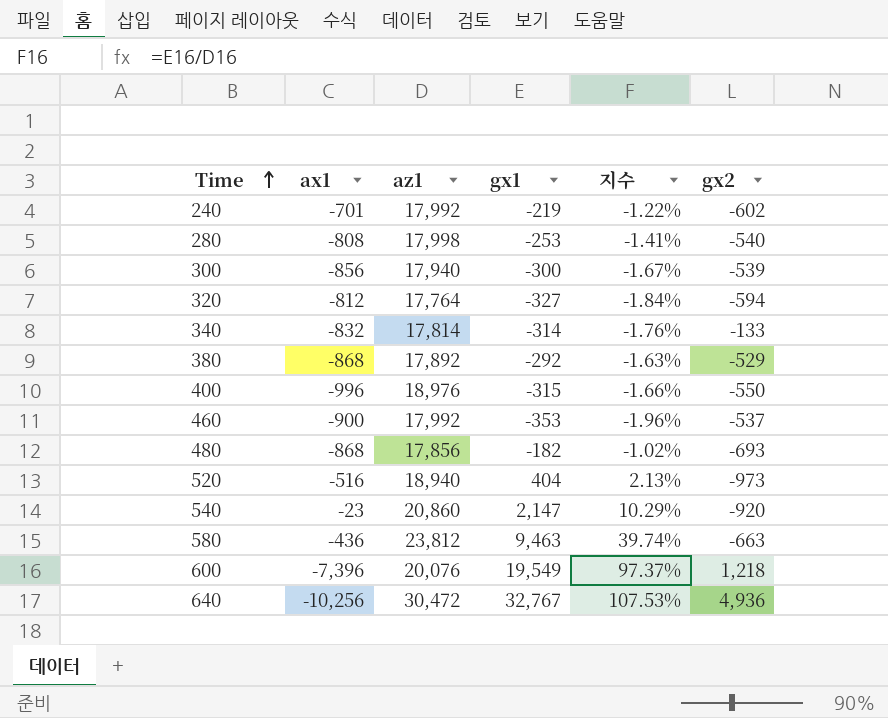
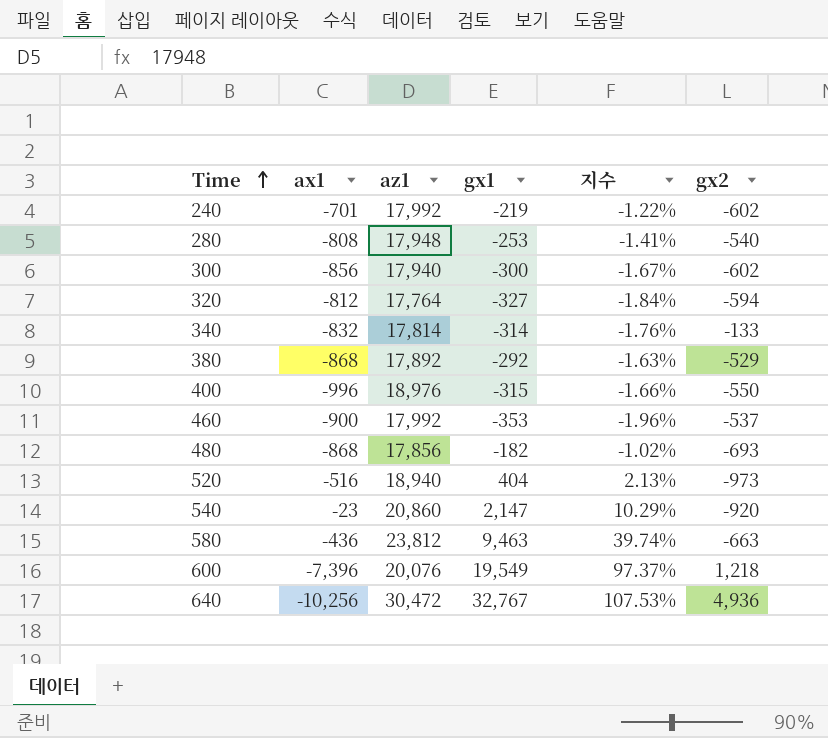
280 | az1: 17,998 -> 17,948
300 | gx2: -539 -> -602

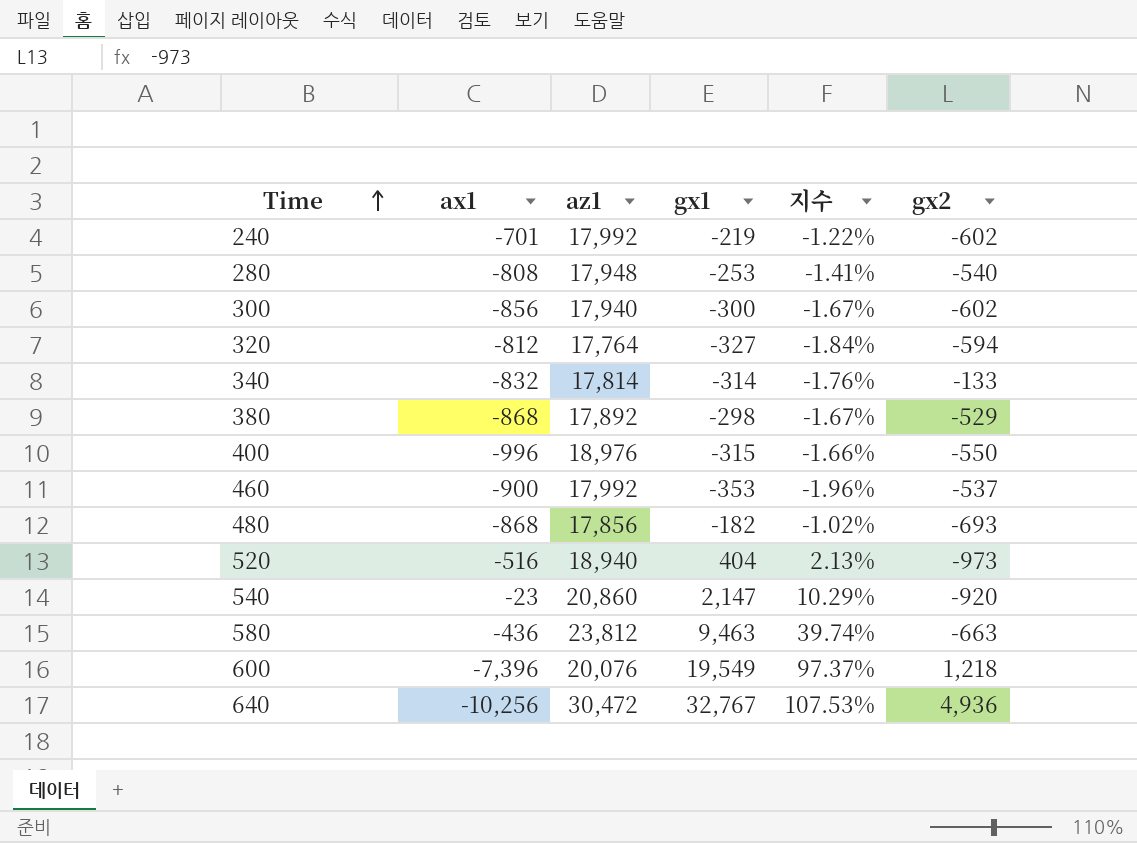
380 | gx1: -292 -> -298
380 | 지수: -1.63% -> -1.67%

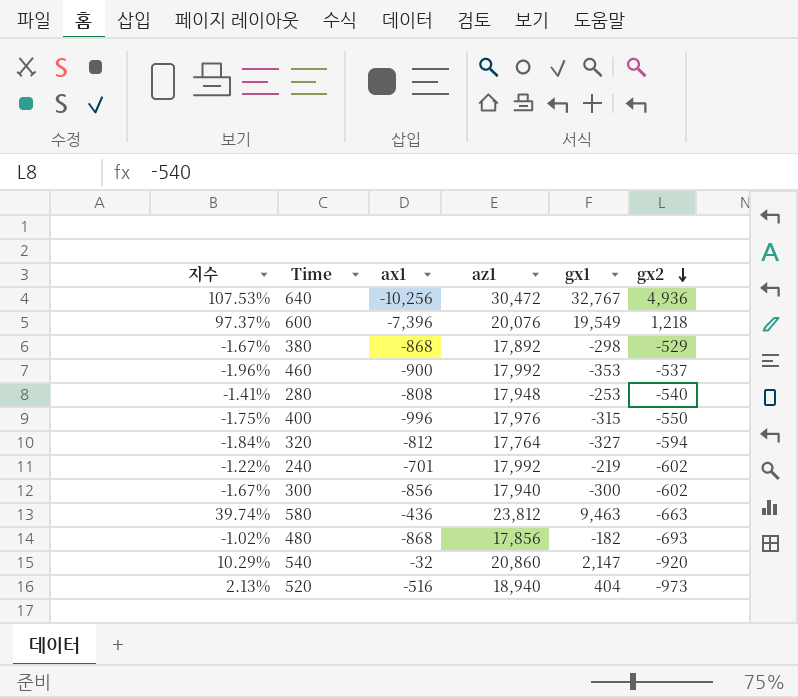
row order: Time ascending -> gx2 descending
column 지수 | position: 5 -> 1
row 340: -832 | 17,814 | -314 | -1.76% | -133 -> none
400 | 지수: -1.66% -> -1.75%
400 | az1: 18,976 -> 17,976
540 | ax1: -23 -> -32

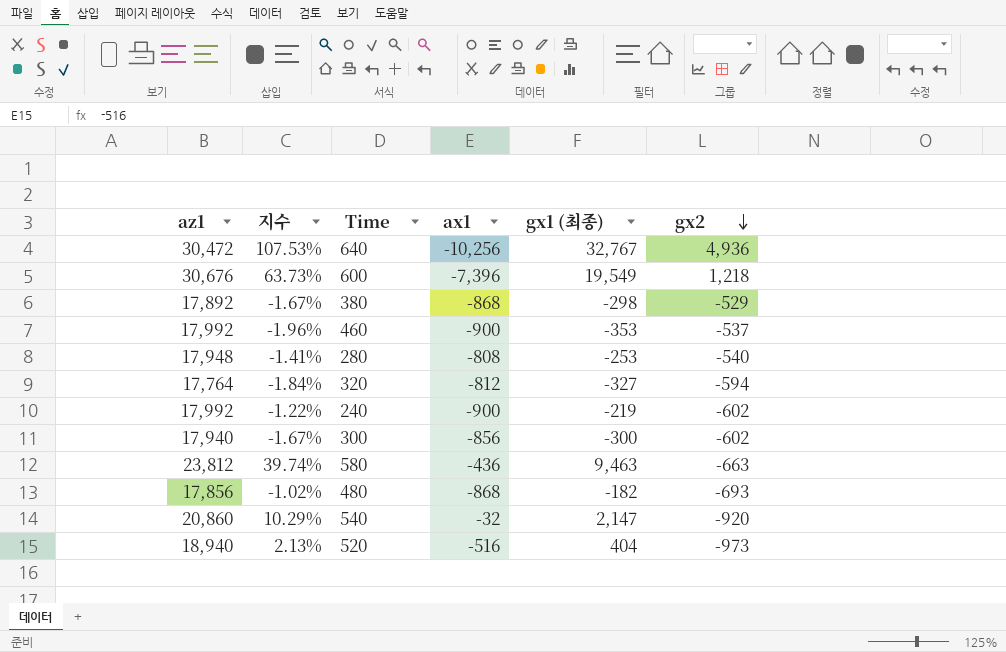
column az1 | position: 4 -> 1
column name: gx1 -> gx1 (최종)
row 400: -1.75% | -996 | 17,976 | -315 | -550 -> none
600 | az1: 20,076 -> 30,676
600 | 지수: 97.37% -> 63.73%
240 | ax1: -701 -> -900

